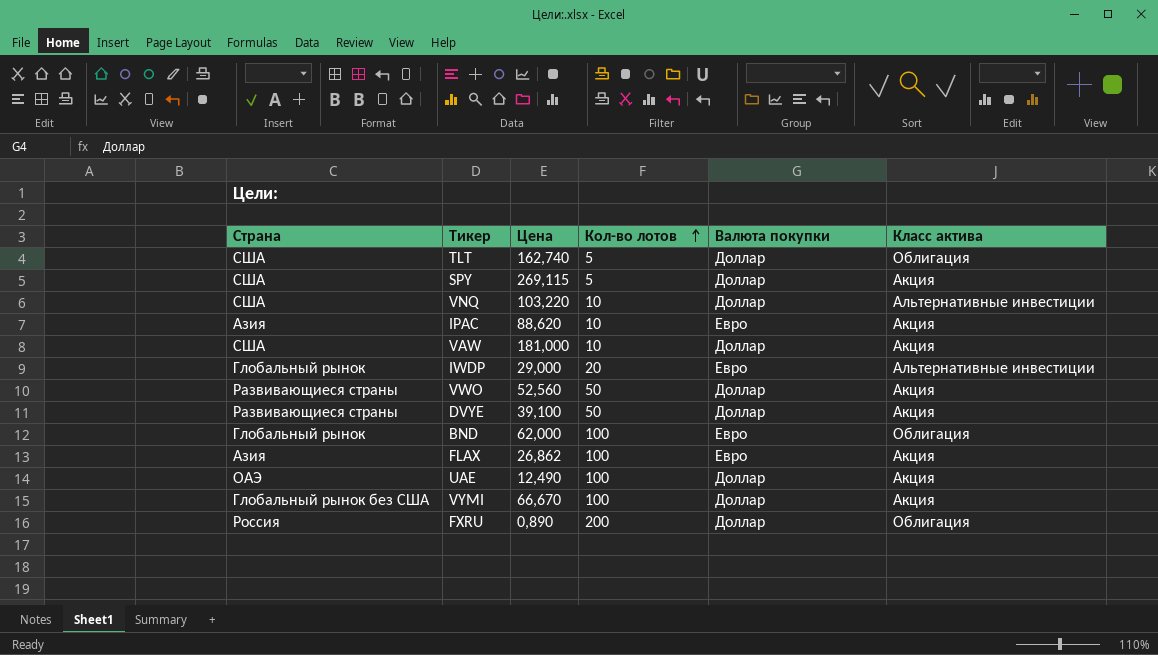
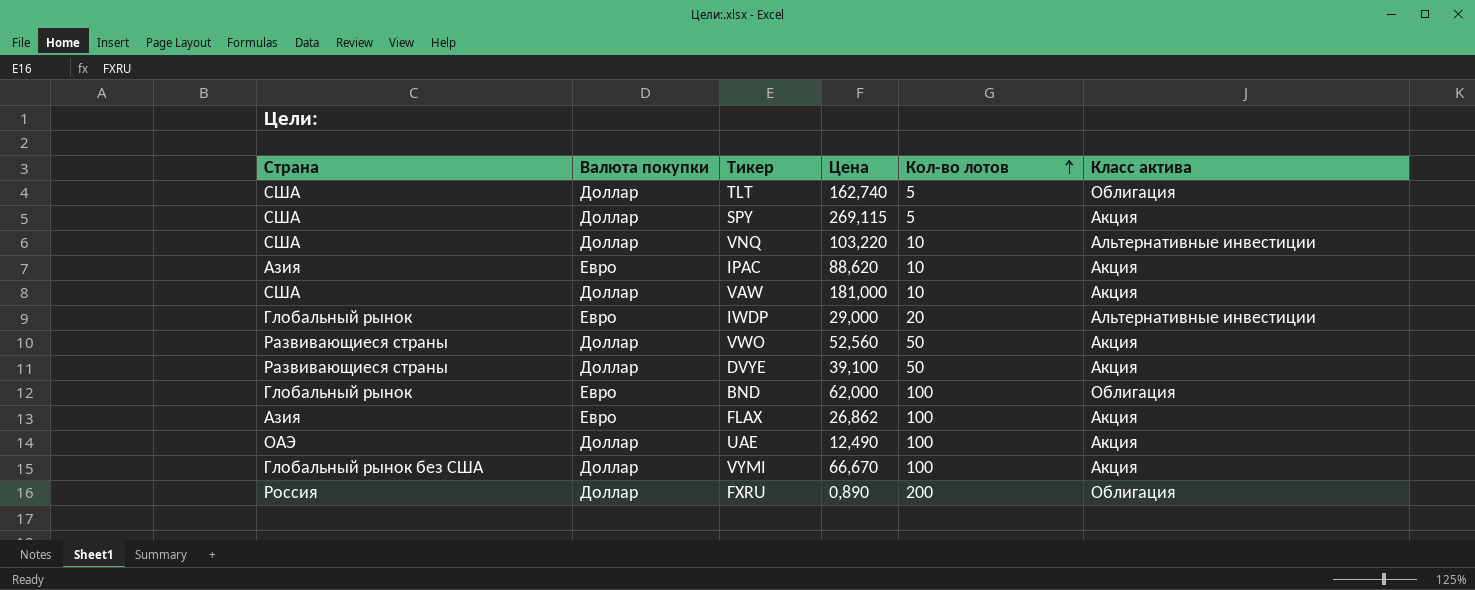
column Валюта покупки | position: 5 -> 2

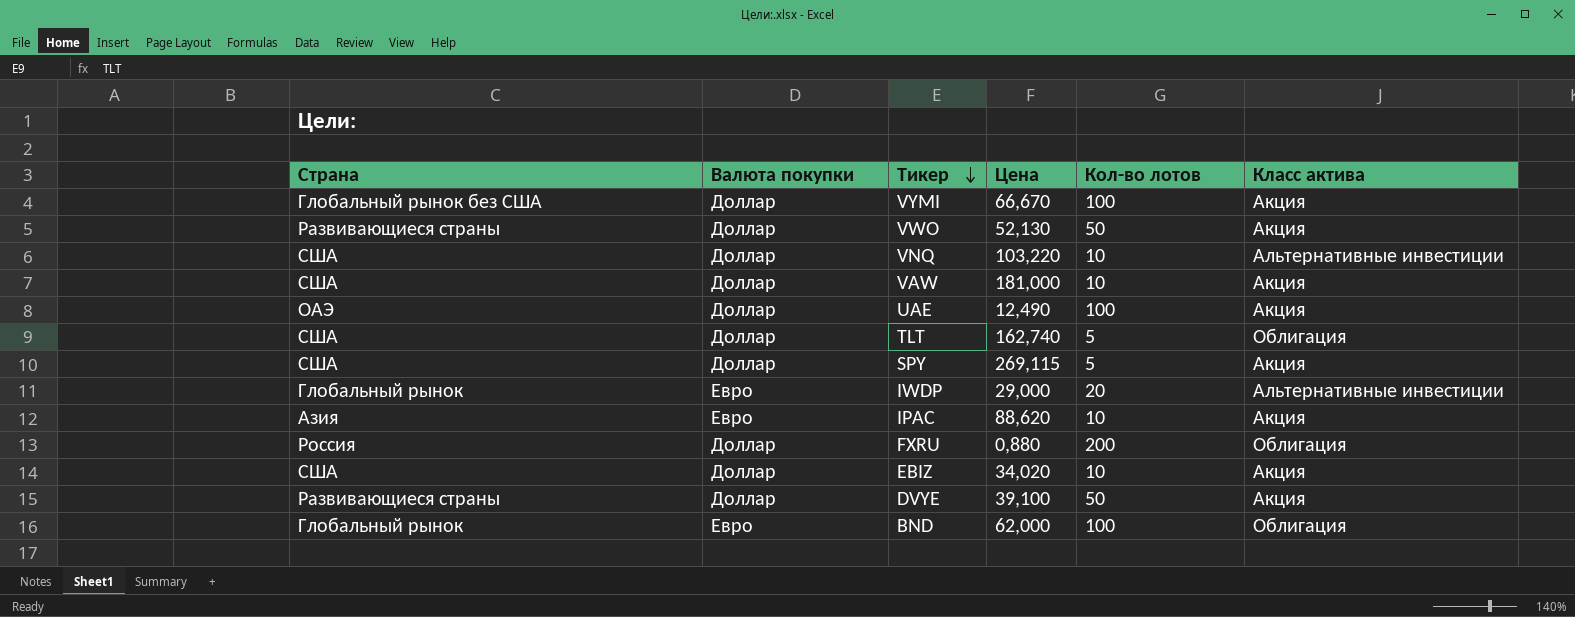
row order: Кол-во лотов ascending -> Тикер descending
row FLAX: Азия | Евро | 26,862 | 100 | Акция -> none
VWO | Цена: 52,560 -> 52,130
FXRU | Цена: 0,890 -> 0,880
row EBIZ: none -> США | Доллар | 34,020 | 10 | Акция

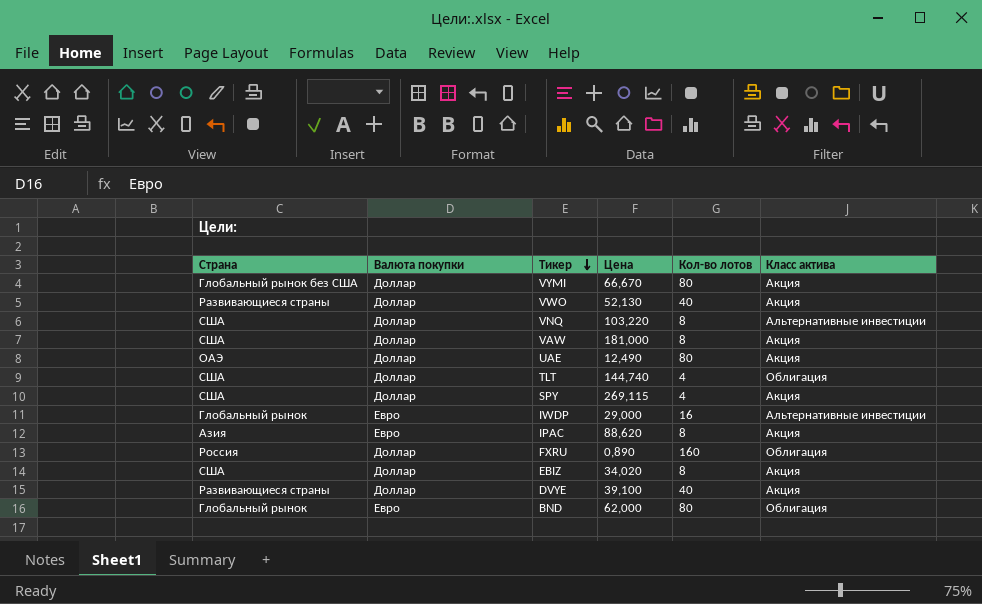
VYMI | Кол-во лотов: 100 -> 80
VWO | Кол-во лотов: 50 -> 40
VNQ | Кол-во лотов: 10 -> 8
VAW | Кол-во лотов: 10 -> 8
UAE | Кол-во лотов: 100 -> 80
TLT | Цена: 162,740 -> 144,740
TLT | Кол-во лотов: 5 -> 4
SPY | Кол-во лотов: 5 -> 4
IWDP | Кол-во лотов: 20 -> 16
IPAC | Кол-во лотов: 10 -> 8
FXRU | Цена: 0,880 -> 0,890
FXRU | Кол-во лотов: 200 -> 160
EBIZ | Кол-во лотов: 10 -> 8
DVYE | Кол-во лотов: 50 -> 40
BND | Кол-во лотов: 100 -> 80

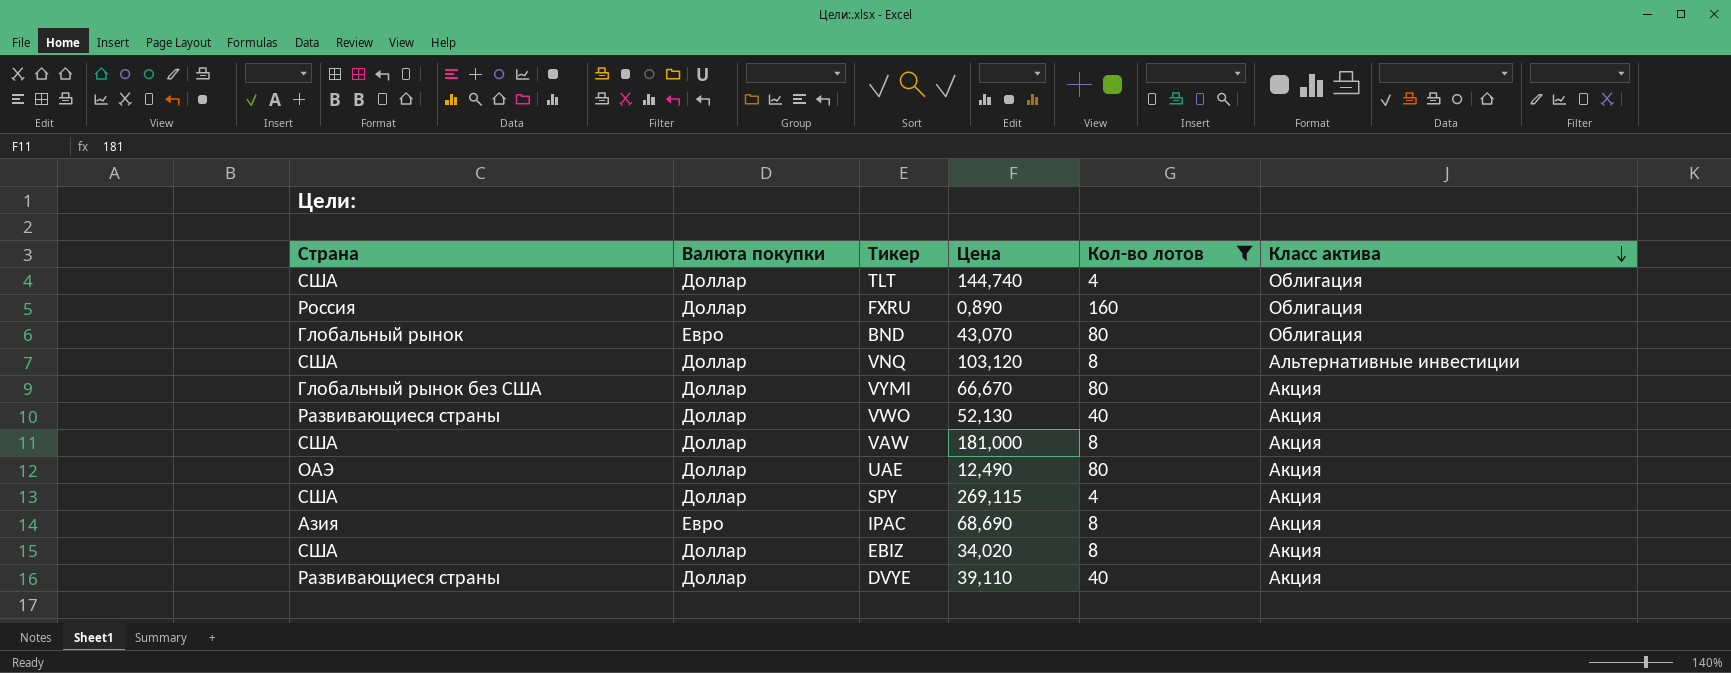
filter: none -> Кол-во лотов != 16
row order: Тикер descending -> Класс актива descending
BND | Цена: 62,000 -> 43,070
VNQ | Цена: 103,220 -> 103,120
IPAC | Цена: 88,620 -> 68,690
DVYE | Цена: 39,100 -> 39,110

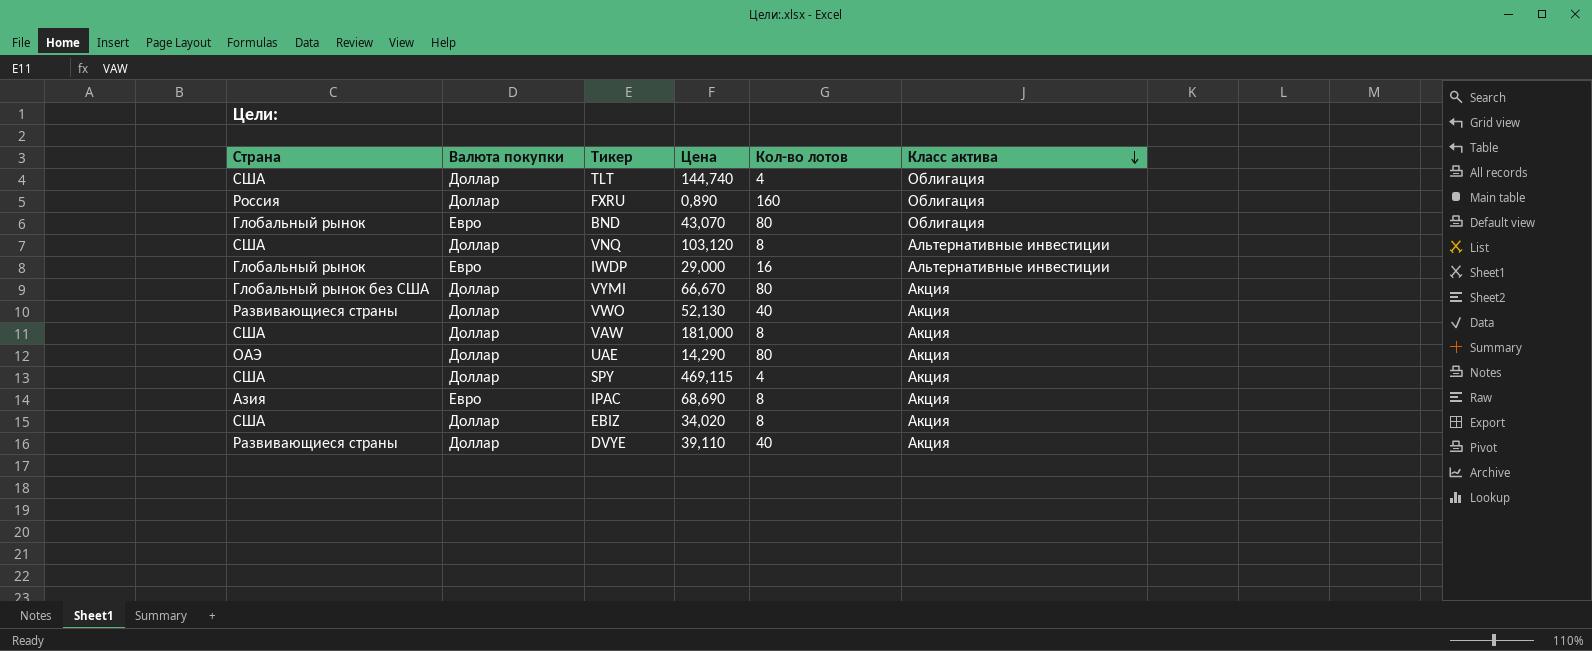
filter: Кол-во лотов != 16 -> none
UAE | Цена: 12,490 -> 14,290
SPY | Цена: 269,115 -> 469,115

